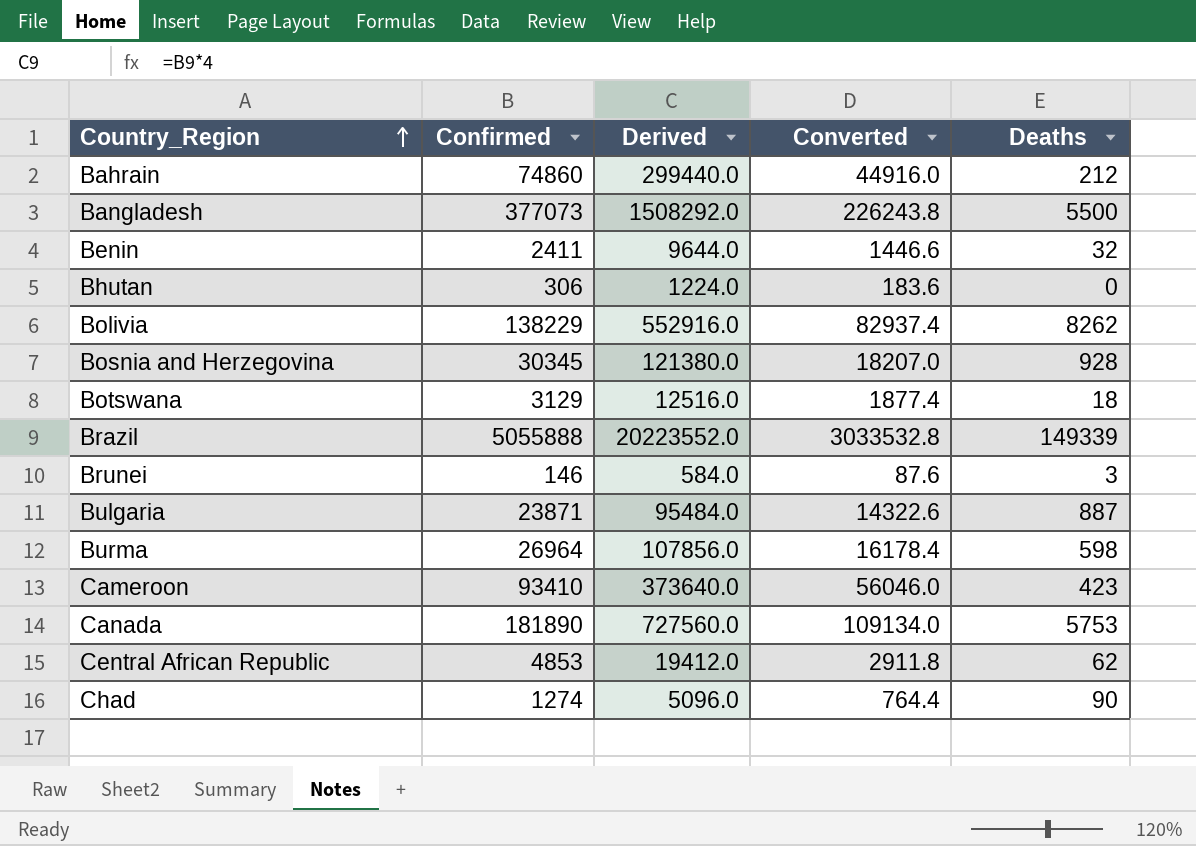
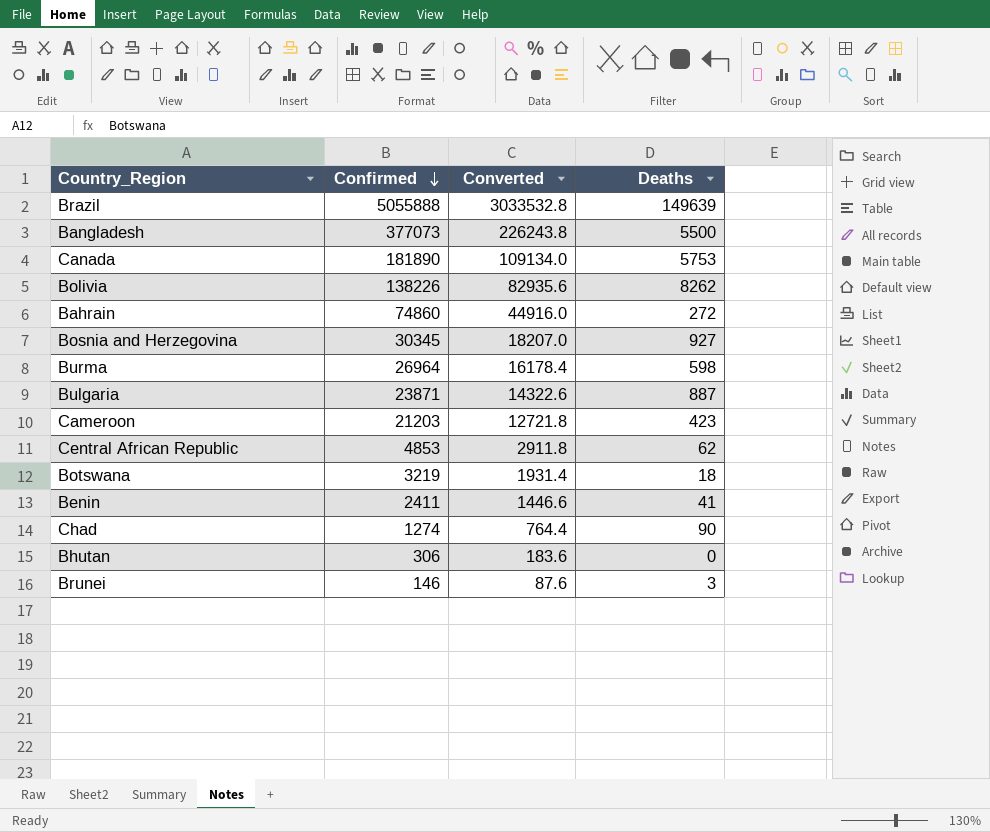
row order: Country_Region ascending -> Confirmed descending
column Derived | formula: [Confirmed] * 4 -> none
Brazil | Deaths: 149339 -> 149639
Bolivia | Confirmed: 138229 -> 138226
Bolivia | Converted: 82937.4 -> 82935.6
Bahrain | Deaths: 212 -> 272
Bosnia and Herzegovina | Deaths: 928 -> 927
Cameroon | Confirmed: 93410 -> 21203
Cameroon | Converted: 56046.0 -> 12721.8
Botswana | Confirmed: 3129 -> 3219
Botswana | Converted: 1877.4 -> 1931.4
Benin | Deaths: 32 -> 41

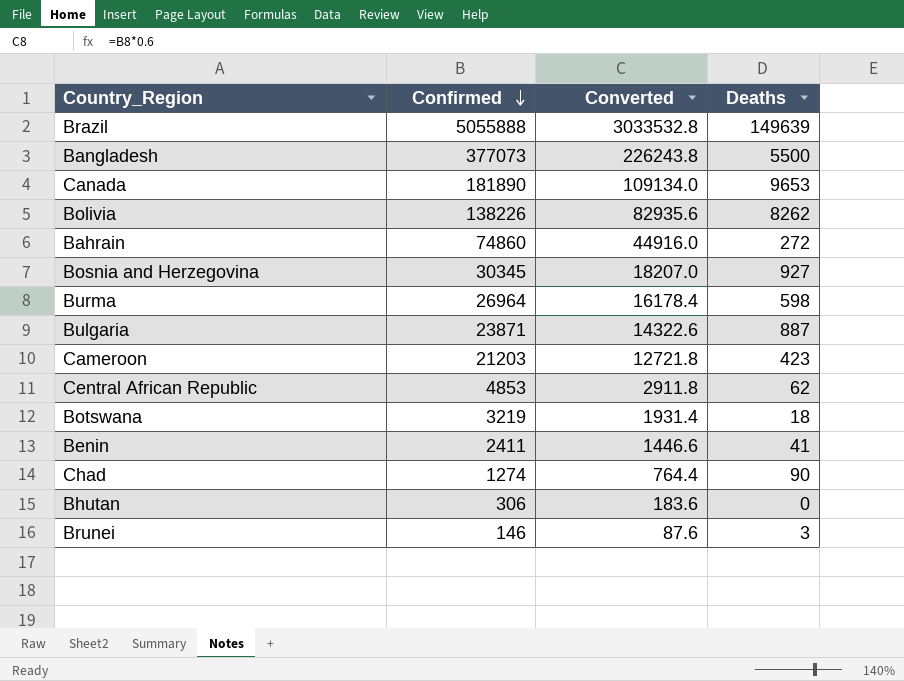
Canada | Deaths: 5753 -> 9653

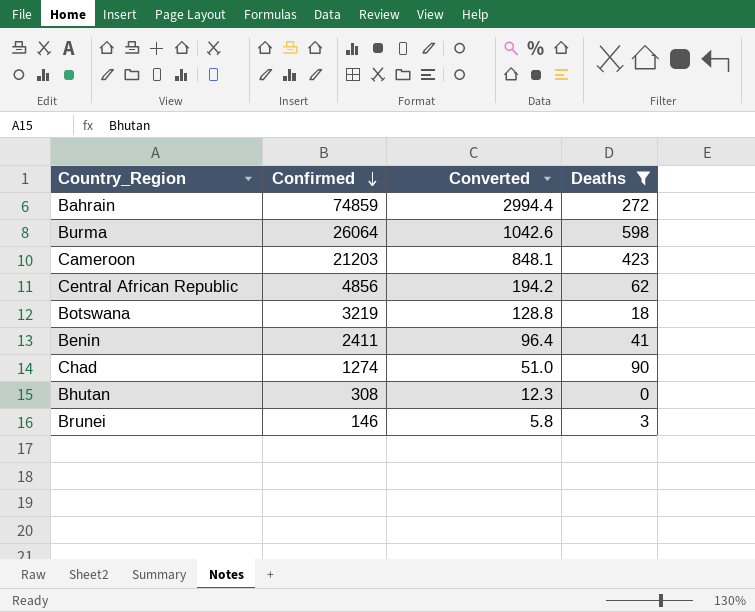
filter: none -> Deaths <= 598
column Converted | formula: [Confirmed] * 0.6 -> [Confirmed] * 0.04
Bahrain | Confirmed: 74860 -> 74859
Burma | Confirmed: 26964 -> 26064
Central African Republic | Confirmed: 4853 -> 4856
Bhutan | Confirmed: 306 -> 308

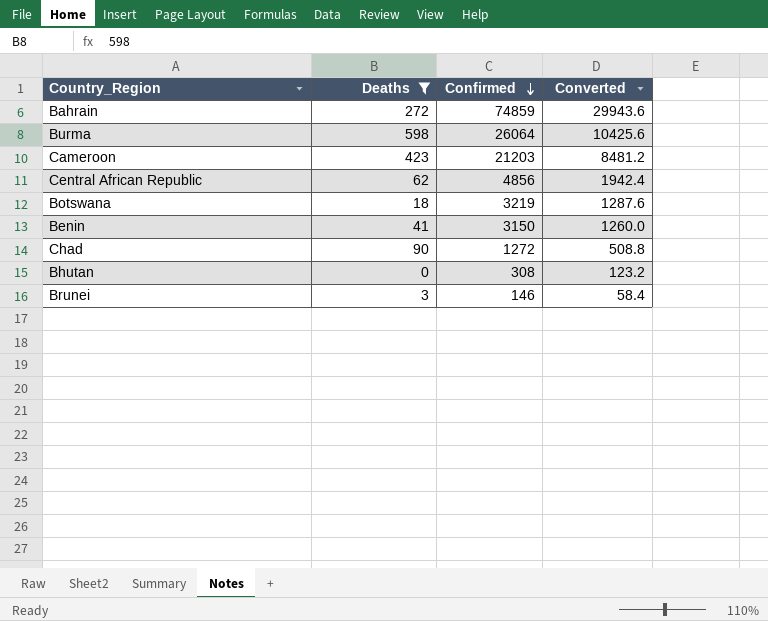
column Deaths | position: 4 -> 2
column Converted | formula: [Confirmed] * 0.04 -> [Confirmed] * 0.4
Benin | Confirmed: 2411 -> 3150
Chad | Confirmed: 1274 -> 1272

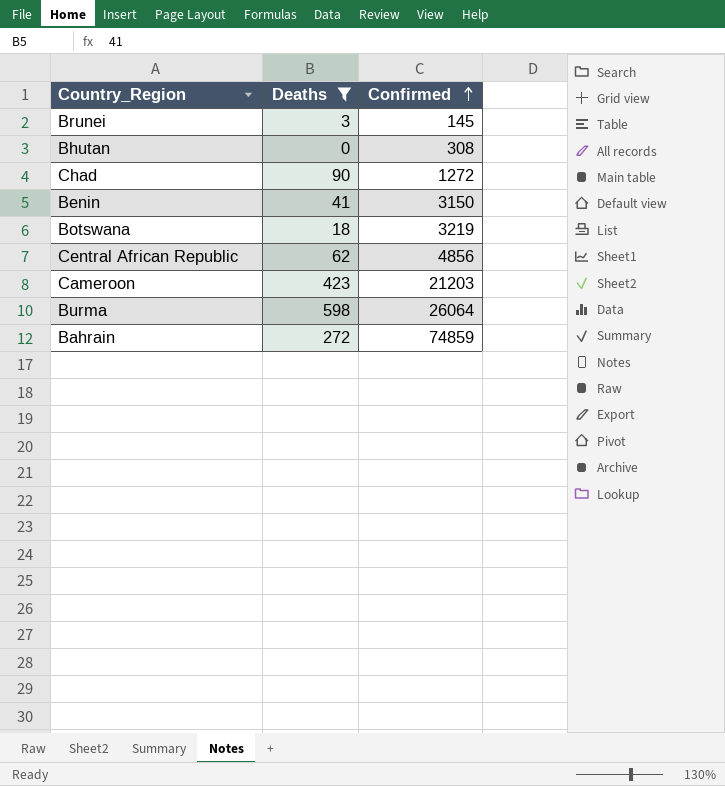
row order: Confirmed descending -> Confirmed ascending
column Converted | formula: [Confirmed] * 0.4 -> none
Brunei | Confirmed: 146 -> 145

